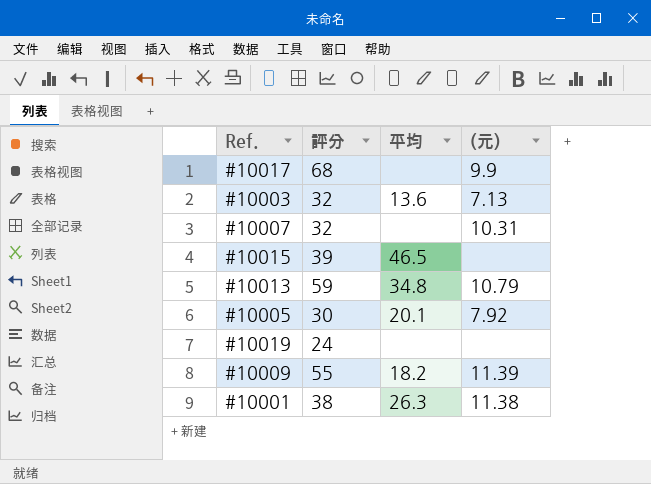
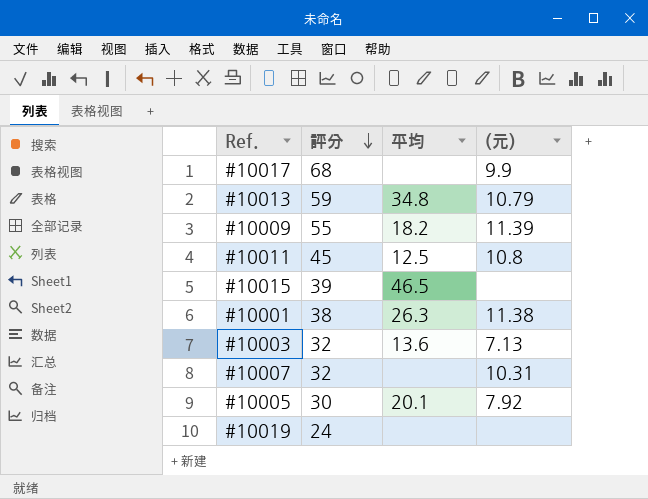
row order: none -> 評分 descending
row #10011: none -> 45 | 12.5 | 10.8

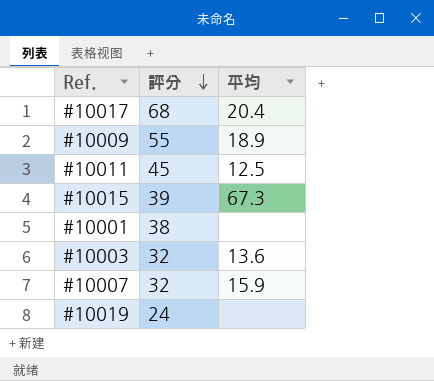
column (元) | position: 4 -> none
row #10013: 59 | 34.8 | 10.79 -> none
row #10005: 30 | 20.1 | 7.92 -> none
#10017 | 平均: none -> 20.4
#10009 | 平均: 18.2 -> 18.9
#10015 | 平均: 46.5 -> 67.3
#10001 | 平均: 26.3 -> none
#10007 | 平均: none -> 15.9

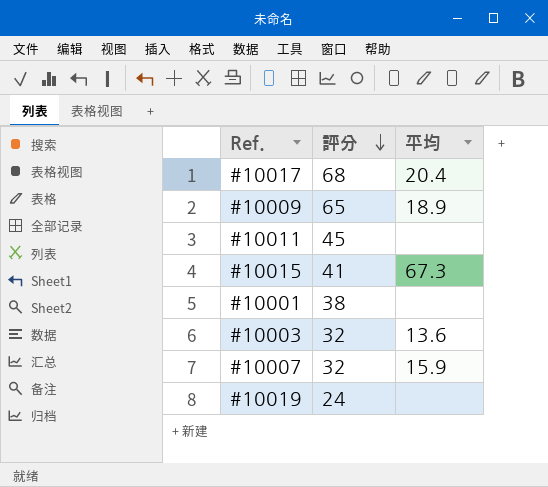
#10009 | 評分: 55 -> 65
#10011 | 平均: 12.5 -> none
#10015 | 評分: 39 -> 41

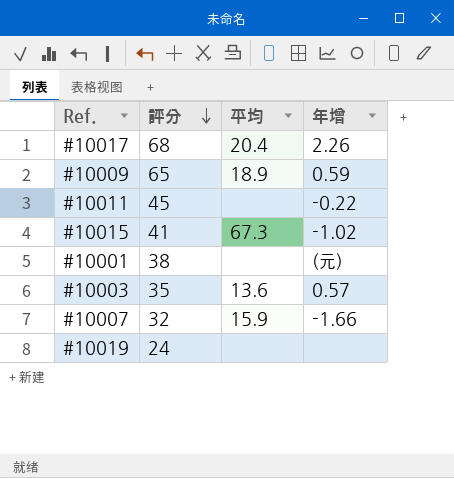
column 年增 | position: none -> 4
#10003 | 評分: 32 -> 35

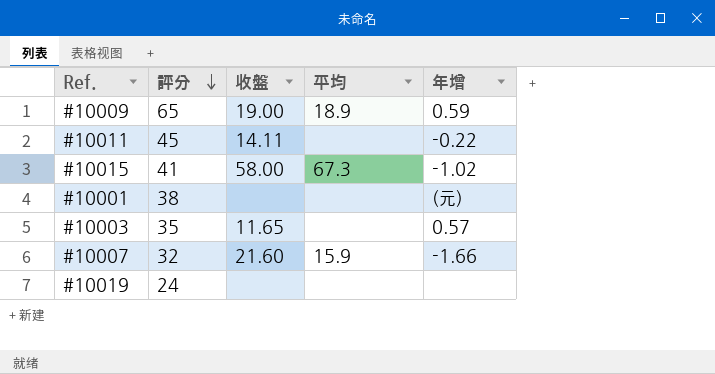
column 收盤 | position: none -> 3
row #10017: 68 | 20.4 | 2.26 -> none
#10003 | 平均: 13.6 -> none

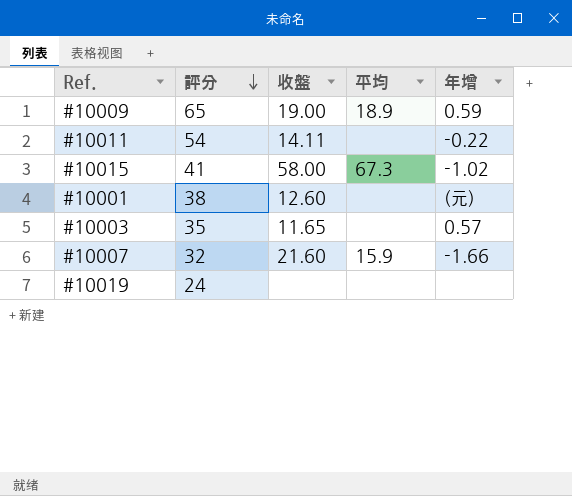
#10011 | 評分: 45 -> 54
#10001 | 收盤: none -> 12.60

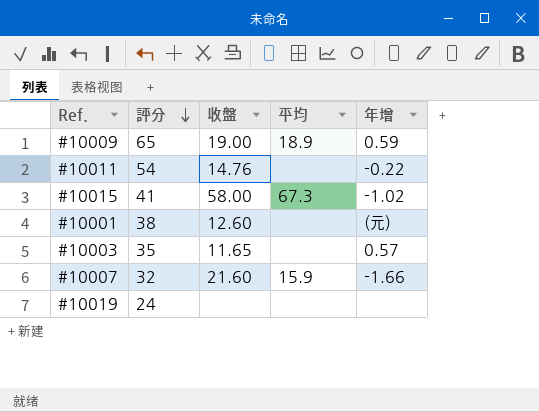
#10011 | 收盤: 14.11 -> 14.76

